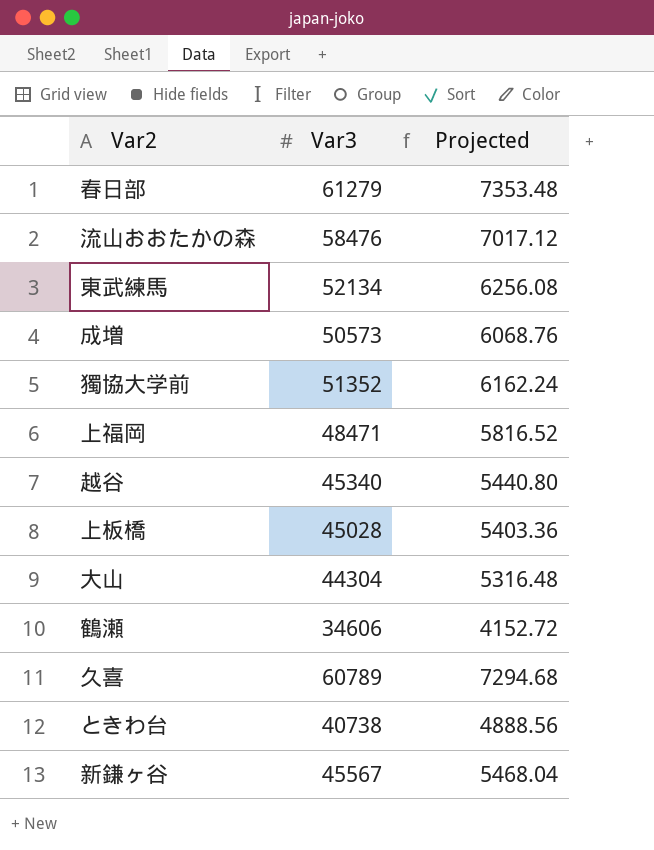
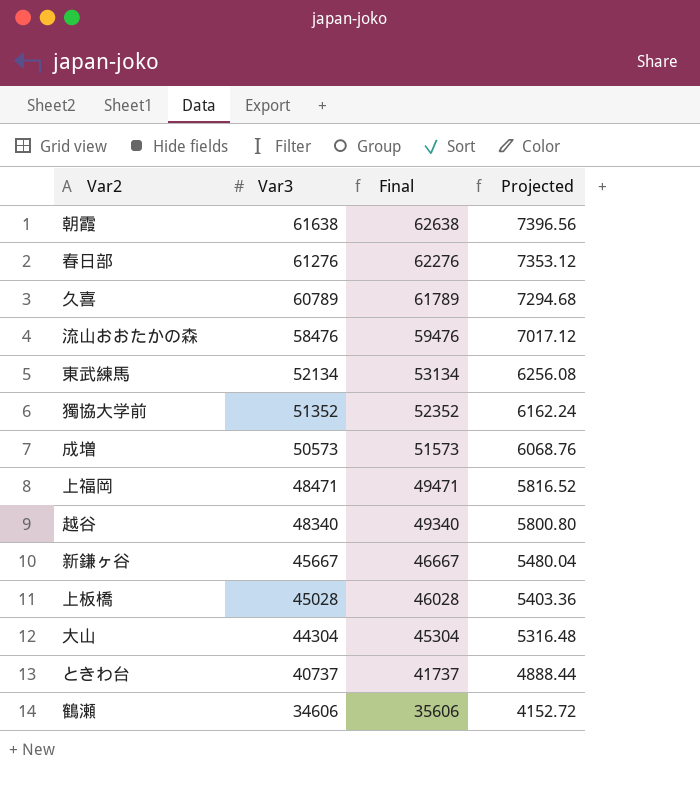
row order: none -> Var3 descending
column Final | formula: none -> [Var3] + 1000
row 朝霞: none -> 61638 | 62638 | 7396.56
春日部 | Var3: 61279 -> 61276
春日部 | Projected: 7353.48 -> 7353.12
越谷 | Var3: 45340 -> 48340
越谷 | Projected: 5440.80 -> 5800.80
新鎌ヶ谷 | Var3: 45567 -> 45667
新鎌ヶ谷 | Projected: 5468.04 -> 5480.04
ときわ台 | Var3: 40738 -> 40737
ときわ台 | Projected: 4888.56 -> 4888.44

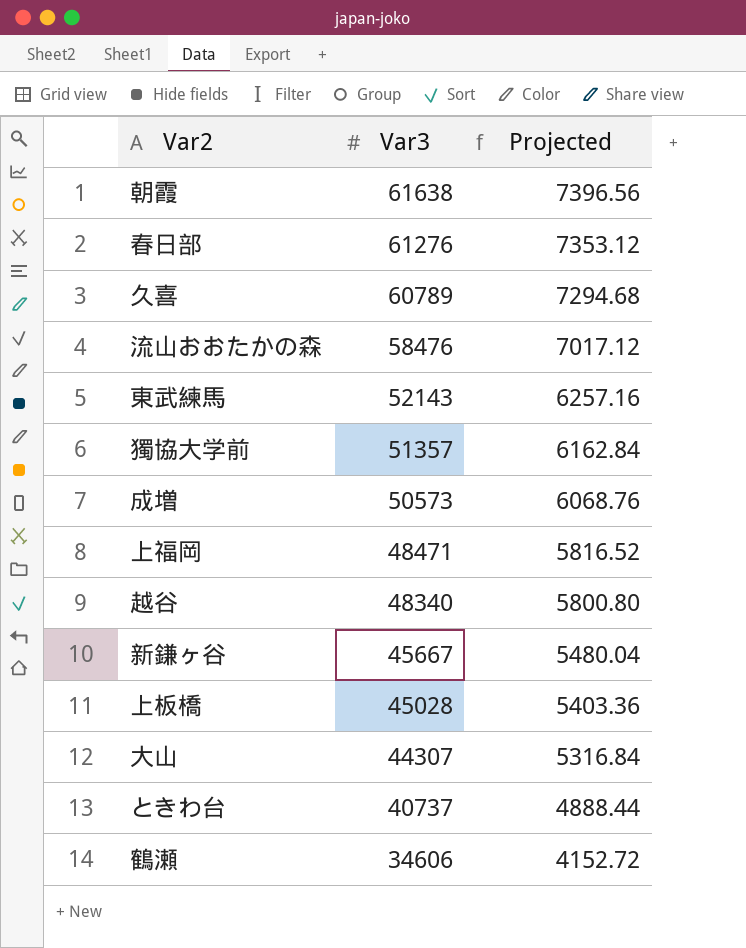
column Final | formula: [Var3] + 1000 -> none
東武練馬 | Var3: 52134 -> 52143
東武練馬 | Projected: 6256.08 -> 6257.16
獨協大学前 | Var3: 51352 -> 51357
獨協大学前 | Projected: 6162.24 -> 6162.84
大山 | Var3: 44304 -> 44307
大山 | Projected: 5316.48 -> 5316.84

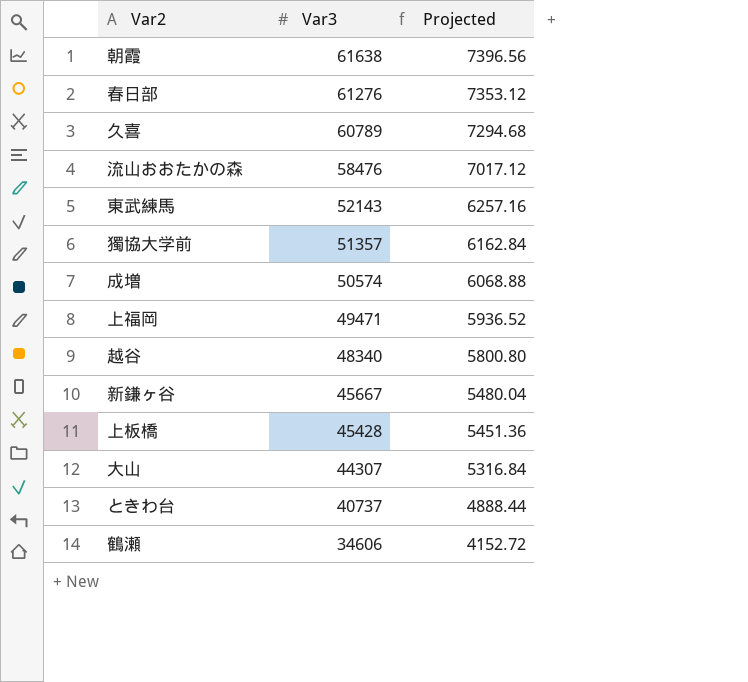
成増 | Var3: 50573 -> 50574
成増 | Projected: 6068.76 -> 6068.88
上福岡 | Var3: 48471 -> 49471
上福岡 | Projected: 5816.52 -> 5936.52
上板橋 | Var3: 45028 -> 45428
上板橋 | Projected: 5403.36 -> 5451.36

